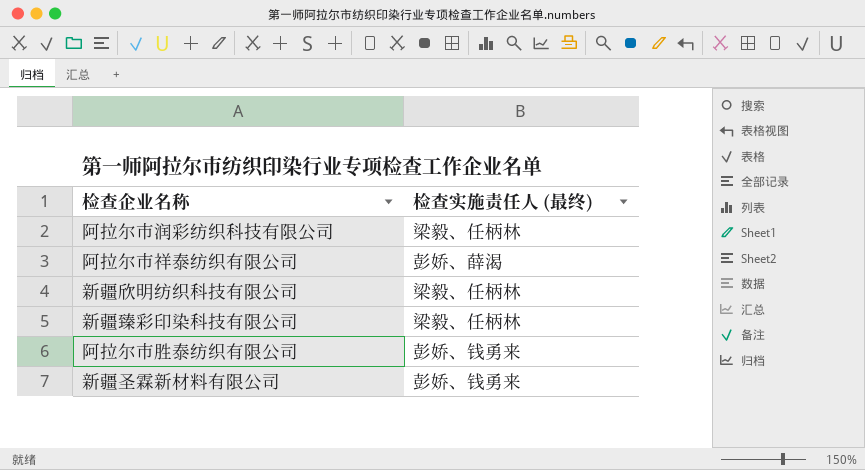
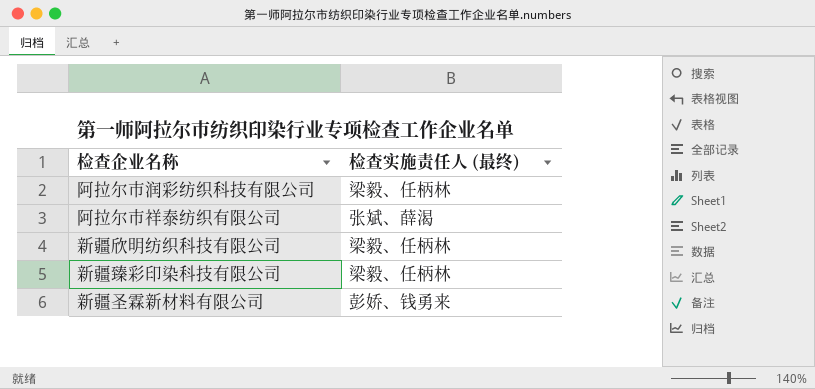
row 阿拉尔市胜泰纺织有限公司: 彭娇、钱勇来 -> none
阿拉尔市祥泰纺织有限公司 | 检查实施责任人 (最终): 彭娇、薛渴 -> 张斌、薛渴

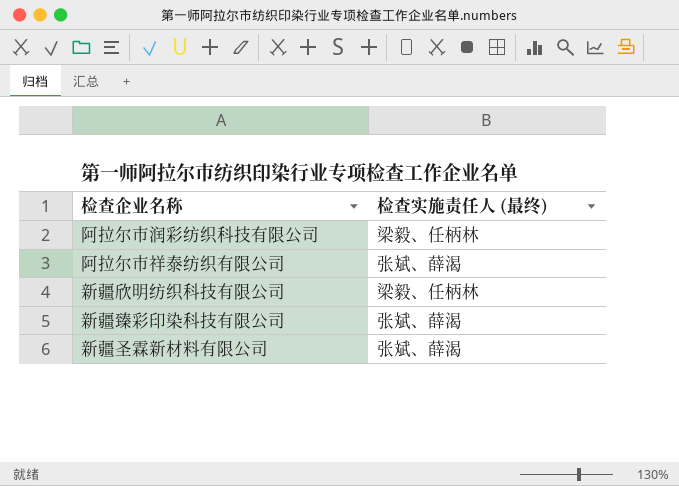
新疆臻彩印染科技有限公司 | 检查实施责任人 (最终): 梁毅、任柄林 -> 张斌、薛渴
新疆圣霖新材料有限公司 | 检查实施责任人 (最终): 彭娇、钱勇来 -> 张斌、薛渴

